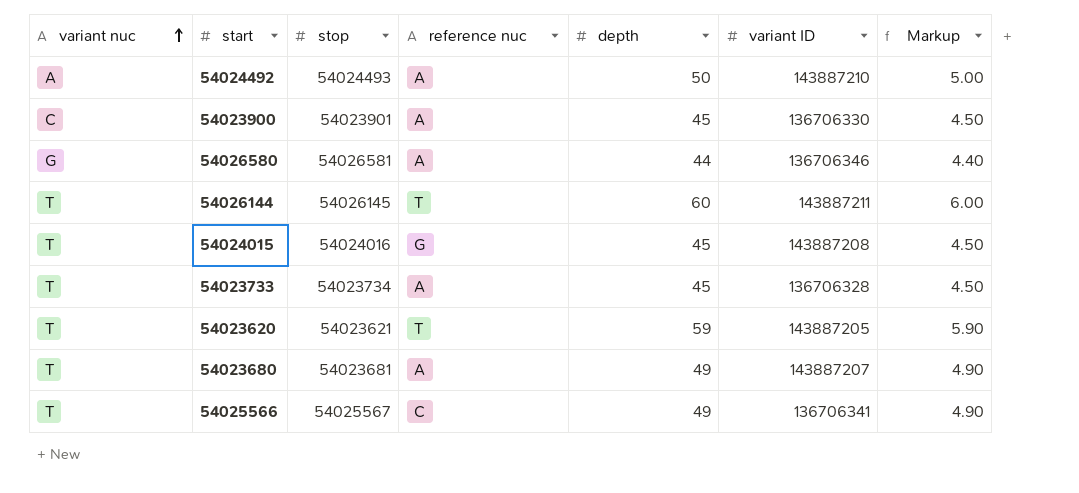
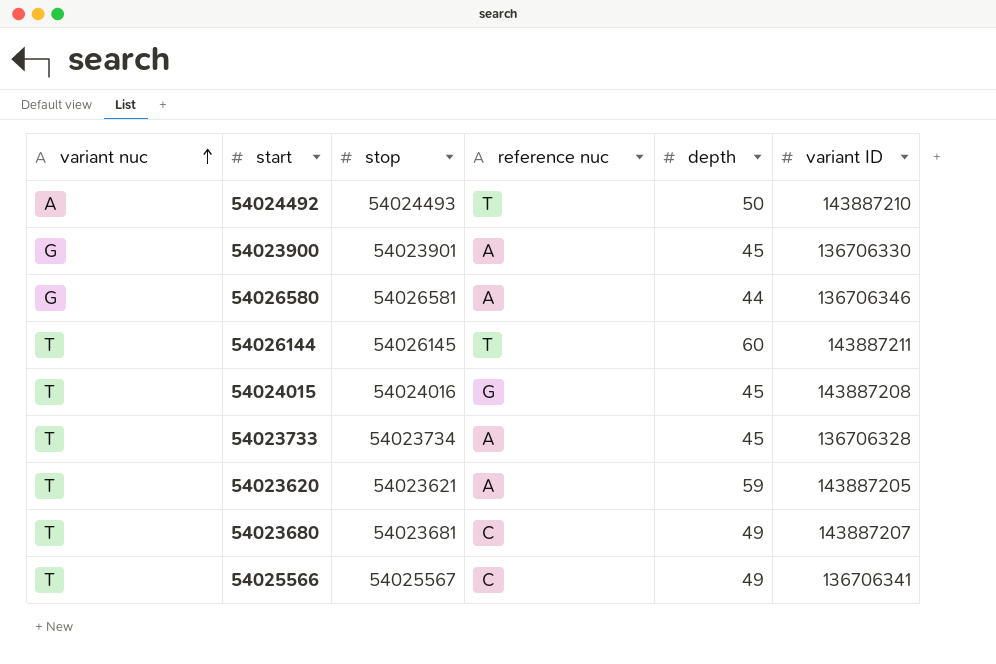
column Markup | formula: [depth] * 0.1 -> none
54024492 | reference nuc: A -> T
54023900 | variant nuc: C -> G
54023620 | reference nuc: T -> A
54023680 | reference nuc: A -> C

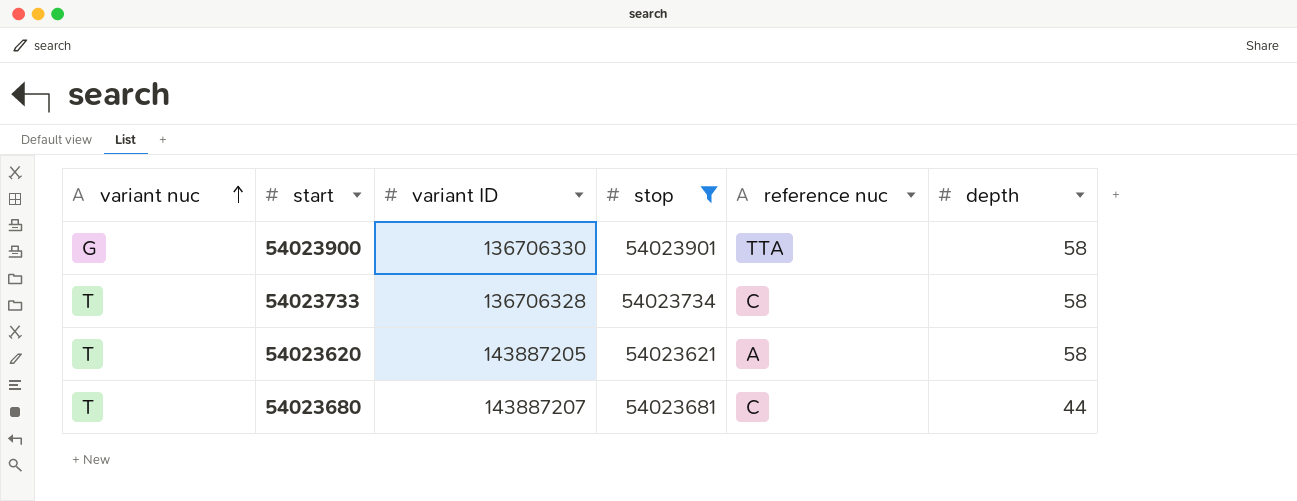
filter: none -> stop <= 54023901
column variant ID | position: 6 -> 3
54023900 | reference nuc: A -> TTA
54023900 | depth: 45 -> 58
54023733 | reference nuc: A -> C
54023733 | depth: 45 -> 58
54023620 | depth: 59 -> 58
54023680 | depth: 49 -> 44

